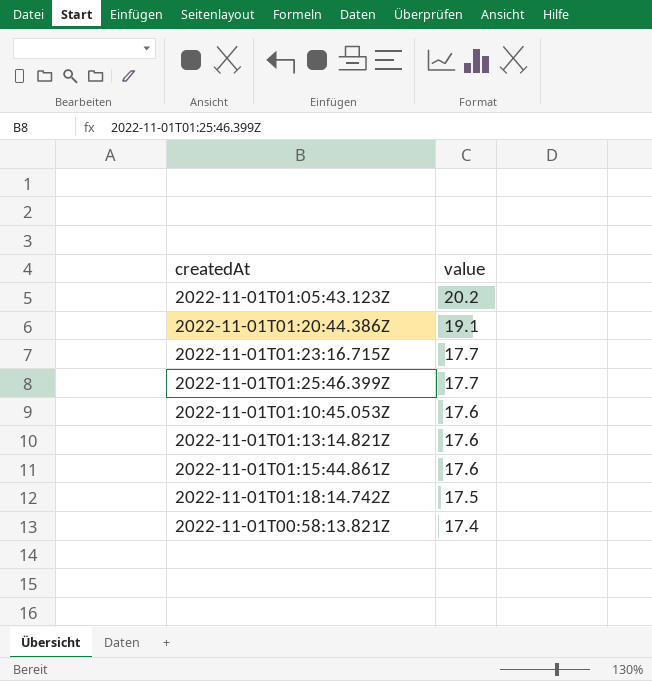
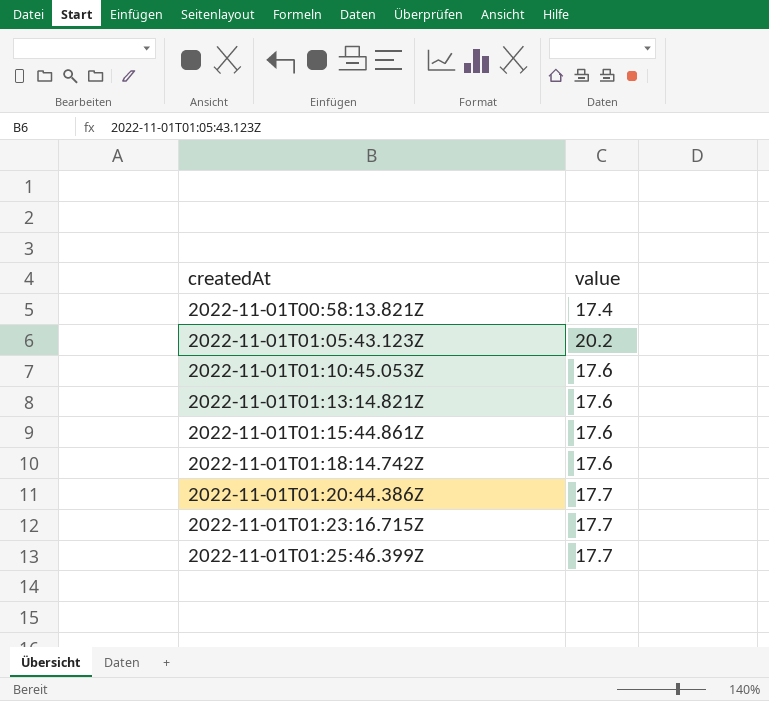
row order: value descending -> createdAt ascending
2022-11-01T01:18:14.742Z | value: 17.5 -> 17.6
2022-11-01T01:20:44.386Z | value: 19.1 -> 17.7

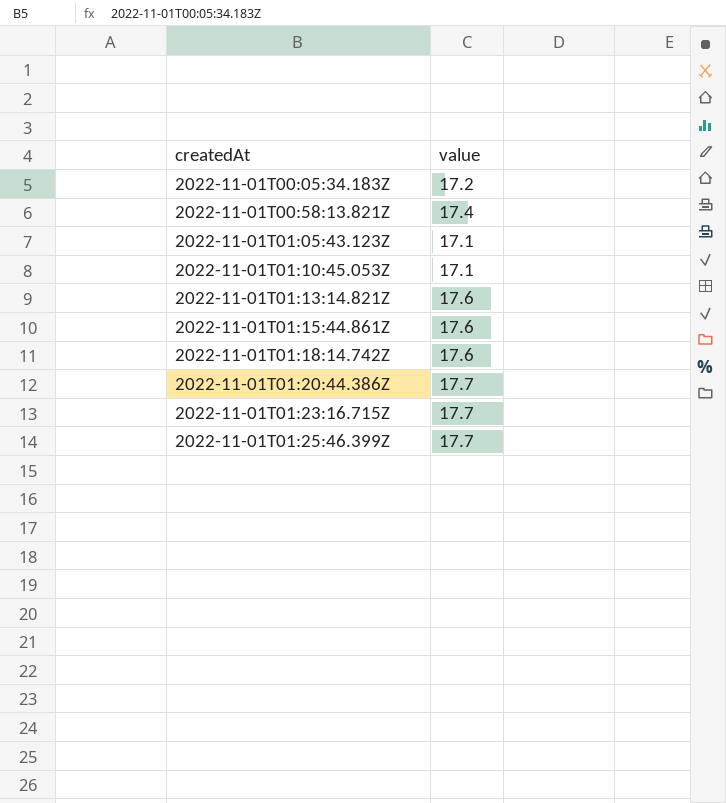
row 2022-11-01T00:05:34.183Z: none -> 17.2
2022-11-01T01:05:43.123Z | value: 20.2 -> 17.1
2022-11-01T01:10:45.053Z | value: 17.6 -> 17.1

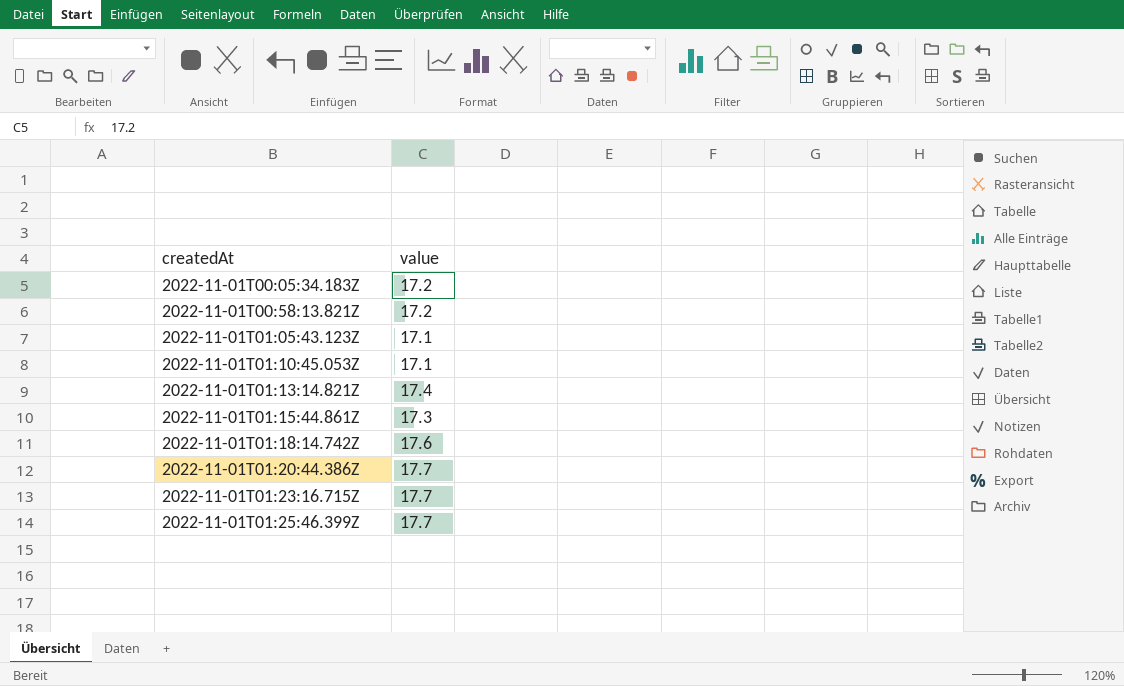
2022-11-01T00:58:13.821Z | value: 17.4 -> 17.2
2022-11-01T01:13:14.821Z | value: 17.6 -> 17.4
2022-11-01T01:15:44.861Z | value: 17.6 -> 17.3

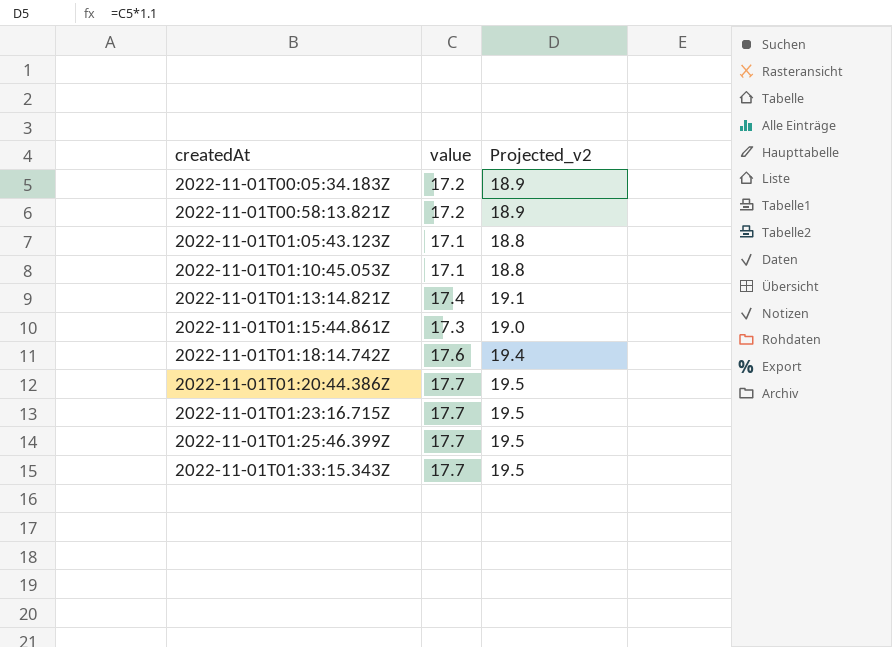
column Projected_v2 | formula: none -> [value] * 1.1
row 2022-11-01T01:33:15.343Z: none -> 17.7 | 19.5

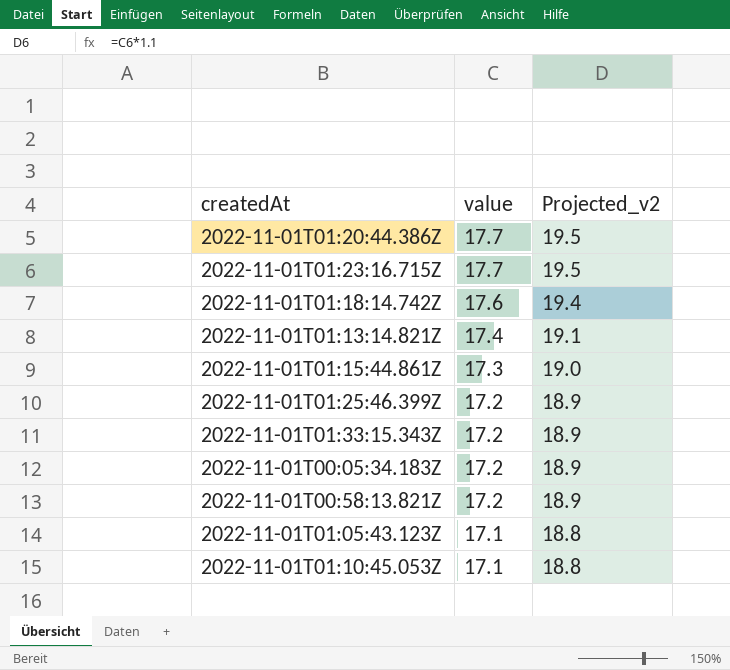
row order: createdAt ascending -> value descending
2022-11-01T01:25:46.399Z | value: 17.7 -> 17.2
2022-11-01T01:25:46.399Z | Projected_v2: 19.5 -> 18.9
2022-11-01T01:33:15.343Z | value: 17.7 -> 17.2
2022-11-01T01:33:15.343Z | Projected_v2: 19.5 -> 18.9

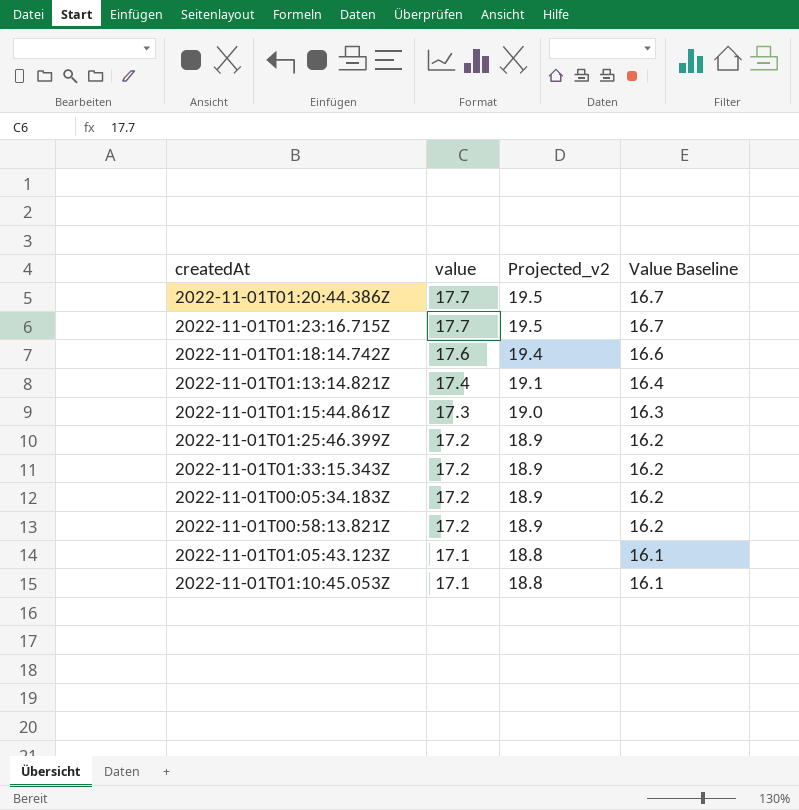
column Value Baseline | formula: none -> [value] - 1

